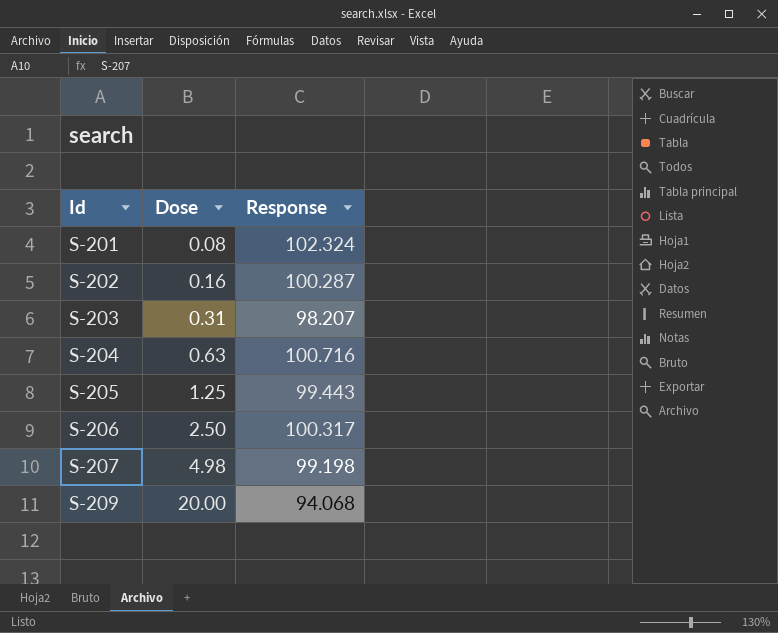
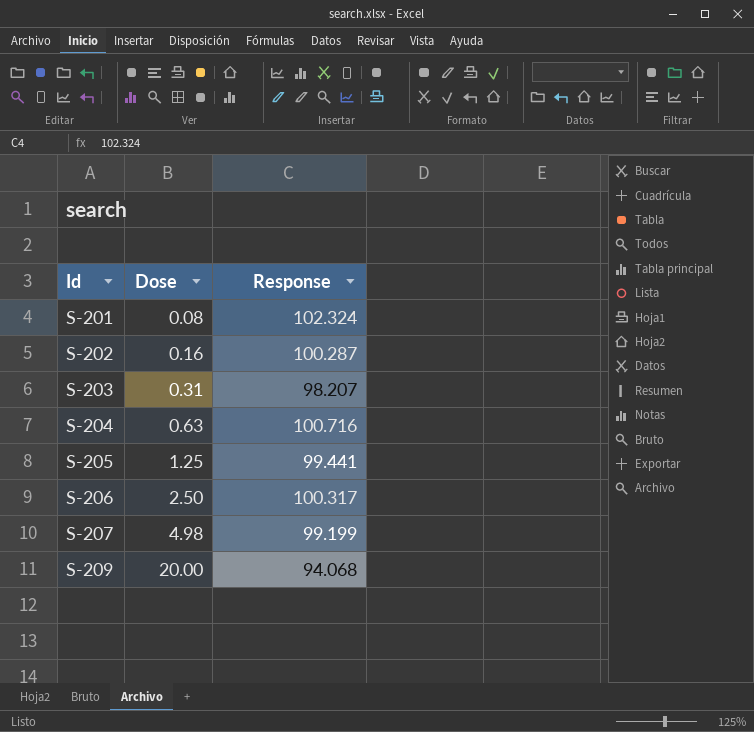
S-205 | Response: 99.443 -> 99.441
S-207 | Response: 99.198 -> 99.199

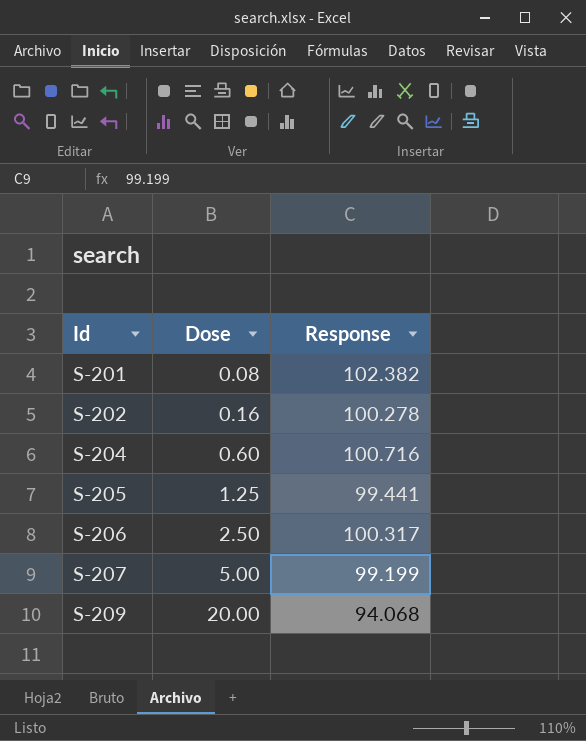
row S-203: 0.31 | 98.207 -> none
S-201 | Response: 102.324 -> 102.382
S-202 | Response: 100.287 -> 100.278
S-204 | Dose: 0.63 -> 0.60
S-207 | Dose: 4.98 -> 5.00

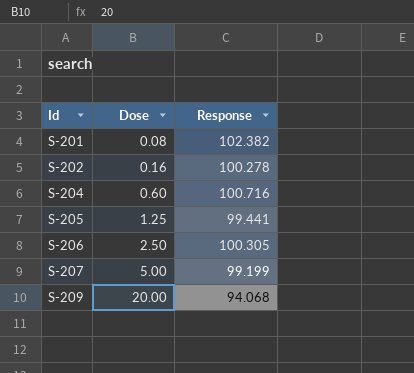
S-206 | Response: 100.317 -> 100.305

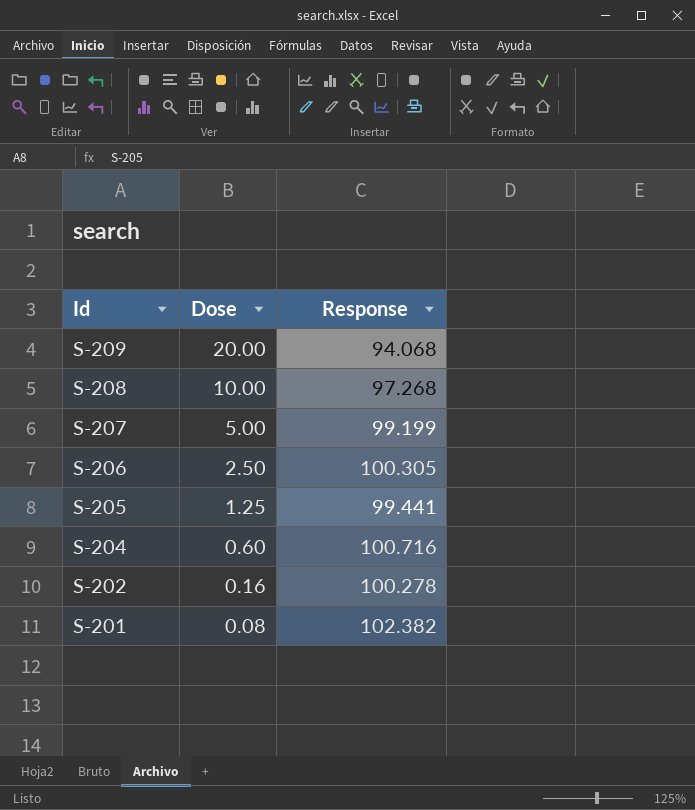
row order: Id ascending -> Id descending
row S-208: none -> 10.00 | 97.268

